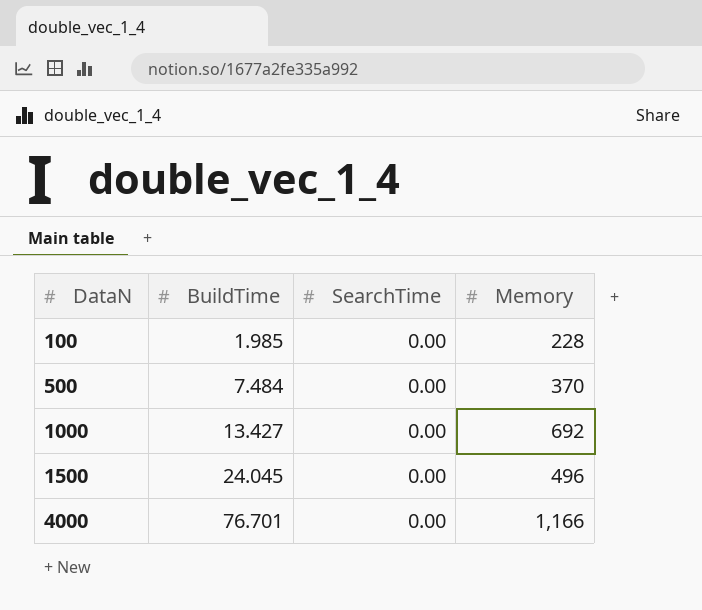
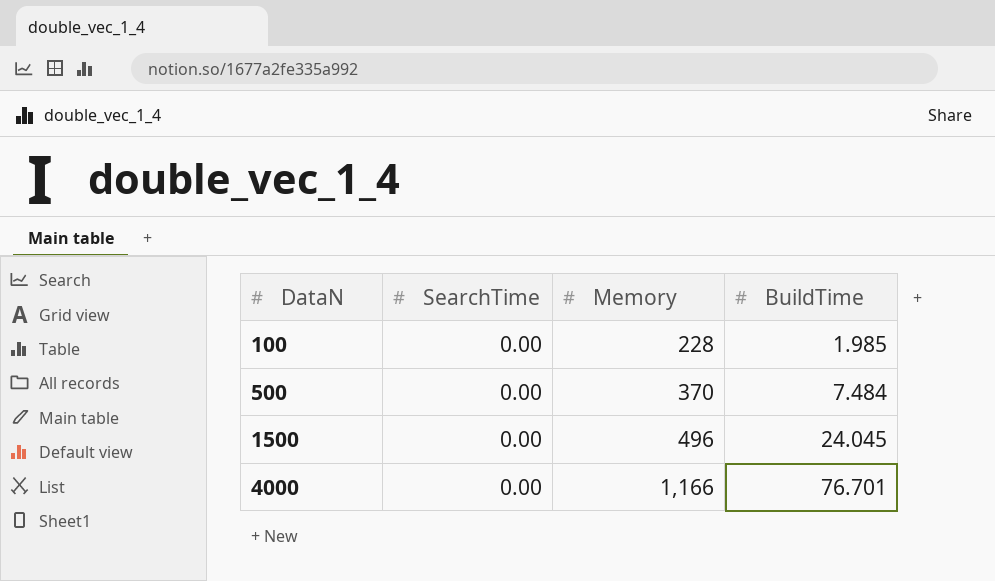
column BuildTime | position: 2 -> 4
row 1000: 13.427 | 0.00 | 692 -> none

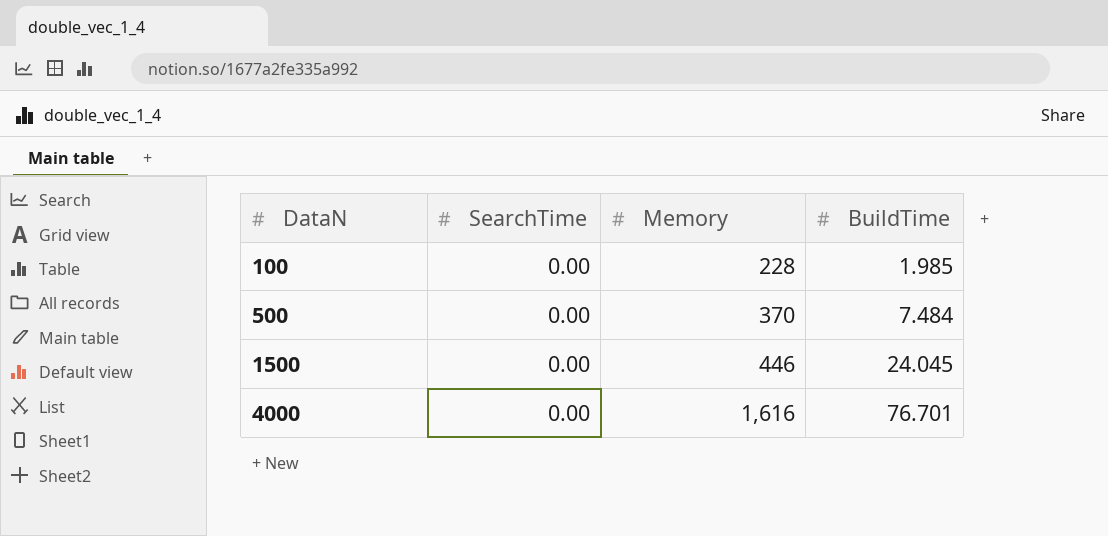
1500 | Memory: 496 -> 446
4000 | Memory: 1,166 -> 1,616

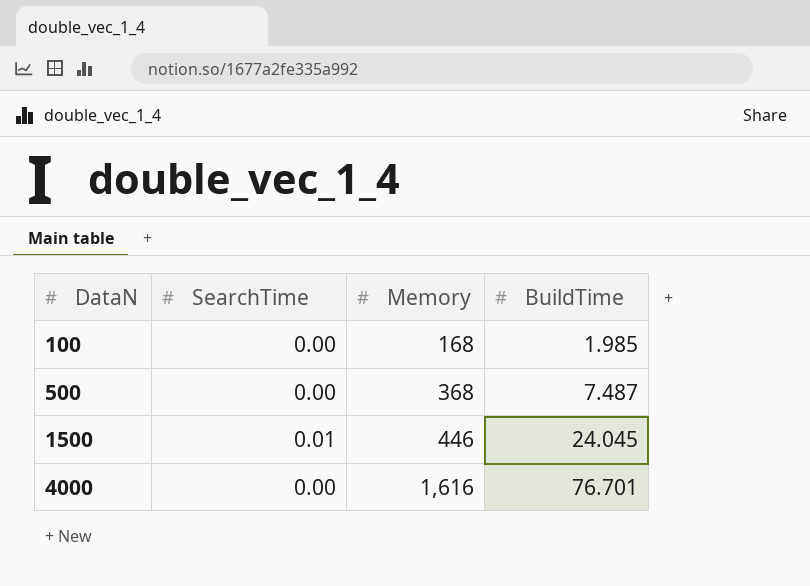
100 | Memory: 228 -> 168
500 | Memory: 370 -> 368
500 | BuildTime: 7.484 -> 7.487
1500 | SearchTime: 0.00 -> 0.01

